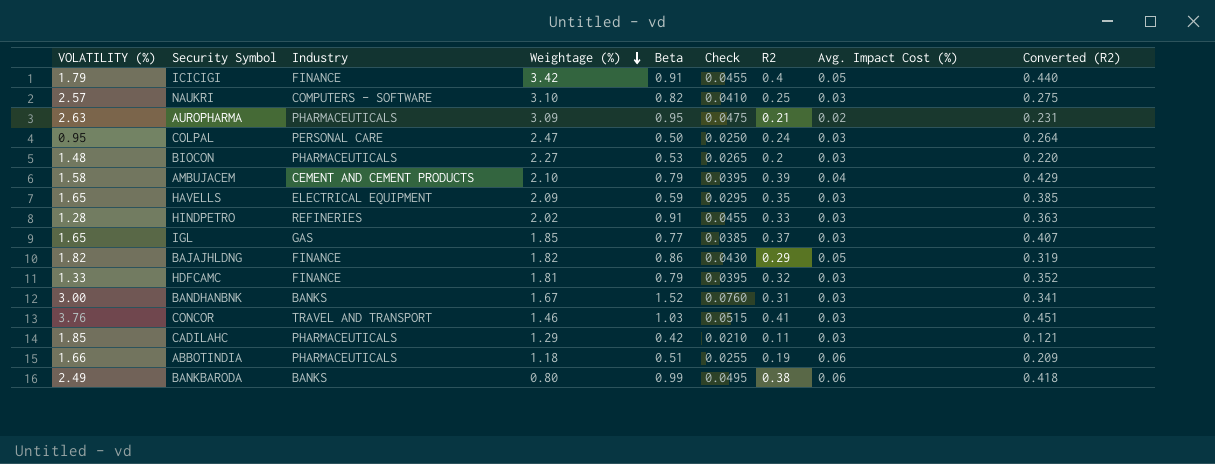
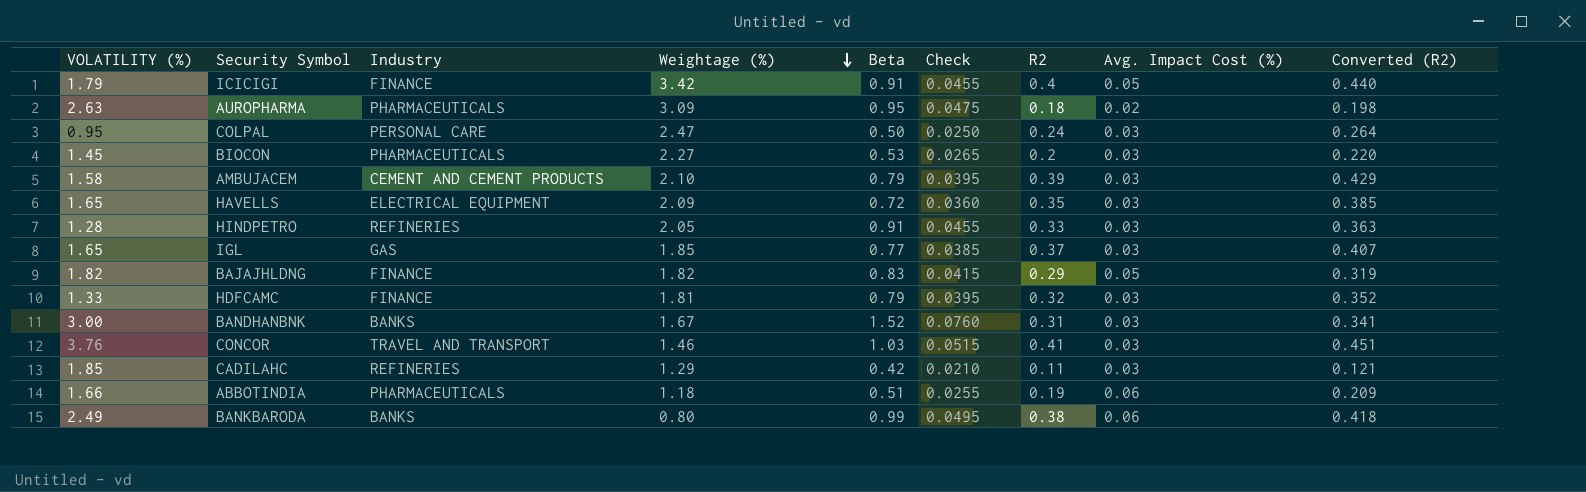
row NAUKRI: 2.57 | COMPUTERS - SOFTWARE | 3.10 | 0.82 | 0.0410 | 0.25 | 0.03 | 0.275 -> none
AUROPHARMA | R2: 0.21 -> 0.18
AUROPHARMA | Converted (R2): 0.231 -> 0.198
BIOCON | VOLATILITY (%): 1.48 -> 1.45
AMBUJACEM | Avg. Impact Cost (%): 0.04 -> 0.03
HAVELLS | Beta: 0.59 -> 0.72
HAVELLS | Check: 0.0295 -> 0.0360
HINDPETRO | Weightage (%): 2.02 -> 2.05
BAJAJHLDNG | Beta: 0.86 -> 0.83
BAJAJHLDNG | Check: 0.0430 -> 0.0415
CADILAHC | Industry: PHARMACEUTICALS -> REFINERIES

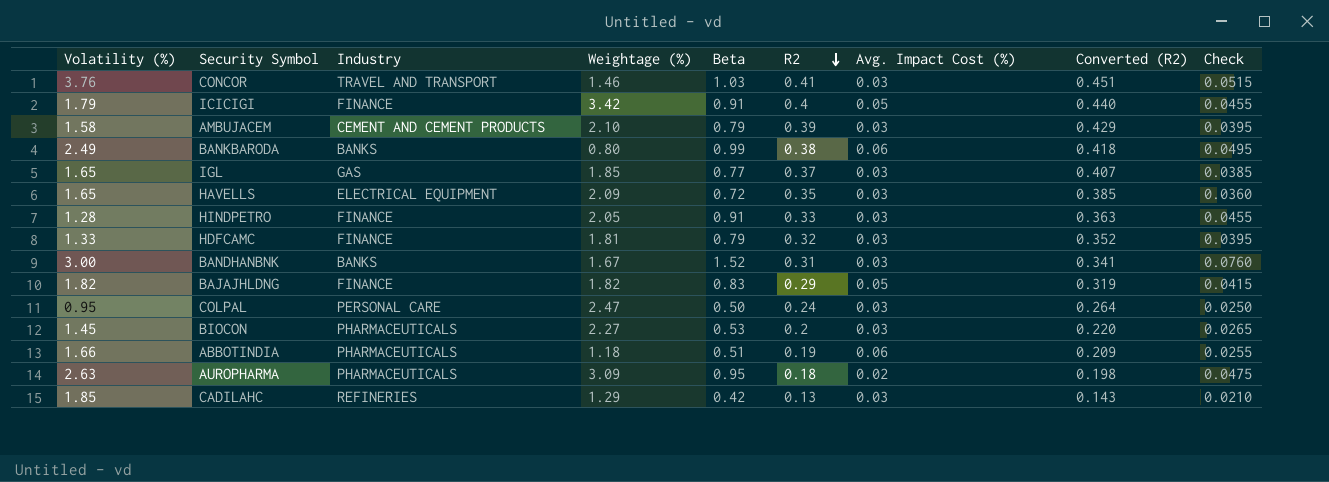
row order: Weightage (%) descending -> R2 descending
column name: VOLATILITY (%) -> Volatility (%)
column Check | position: 6 -> 9
HINDPETRO | Industry: REFINERIES -> FINANCE
CADILAHC | R2: 0.11 -> 0.13
CADILAHC | Converted (R2): 0.121 -> 0.143

